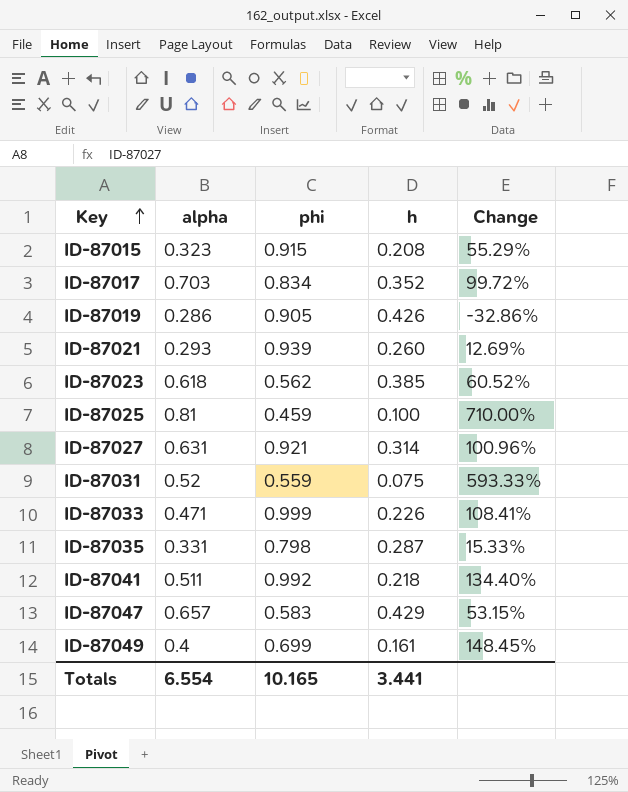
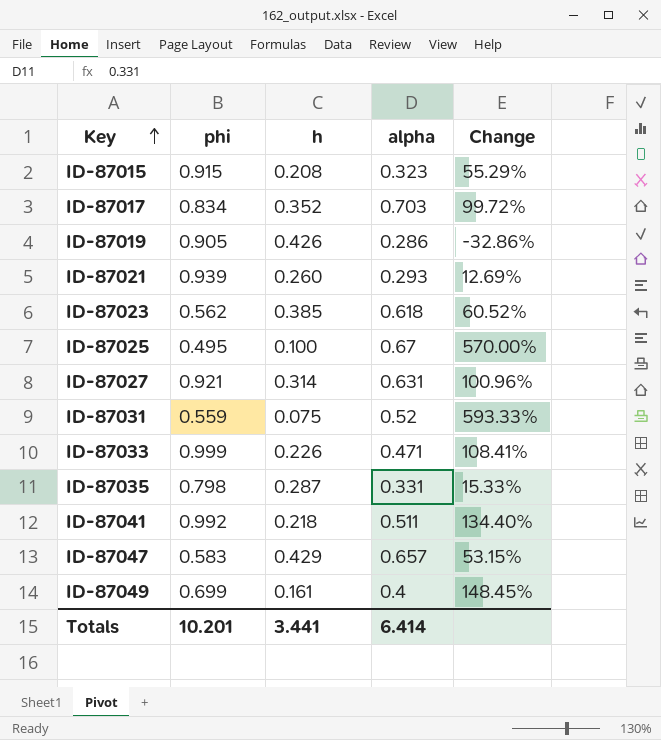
column alpha | position: 2 -> 4
ID-87025 | phi: 0.459 -> 0.495
ID-87025 | alpha: 0.81 -> 0.67
ID-87025 | Change: 710.00% -> 570.00%
Totals | phi: 10.165 -> 10.201
Totals | alpha: 6.554 -> 6.414

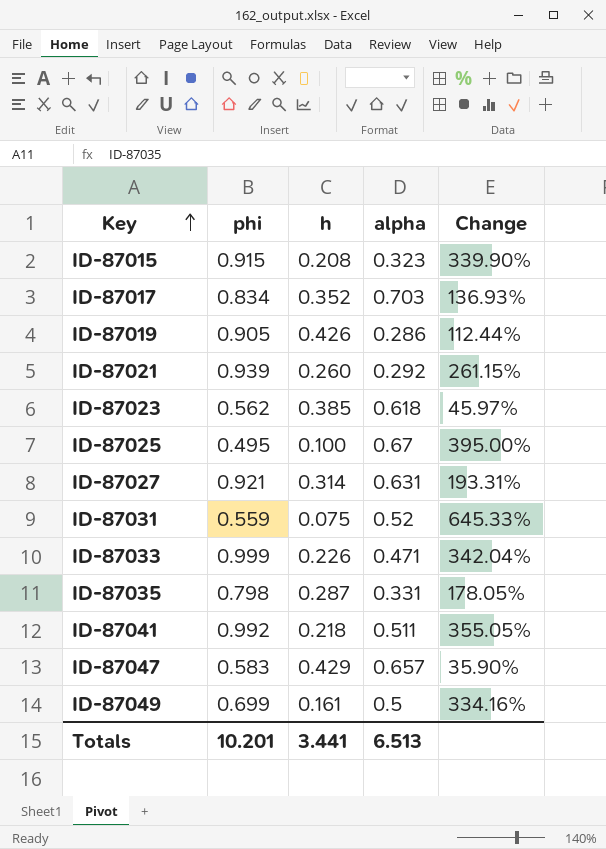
column Change | formula: ([alpha] - [h]) / [h] -> ([phi] - [h]) / [h]
ID-87021 | alpha: 0.293 -> 0.292
ID-87049 | alpha: 0.4 -> 0.5
Totals | alpha: 6.414 -> 6.513

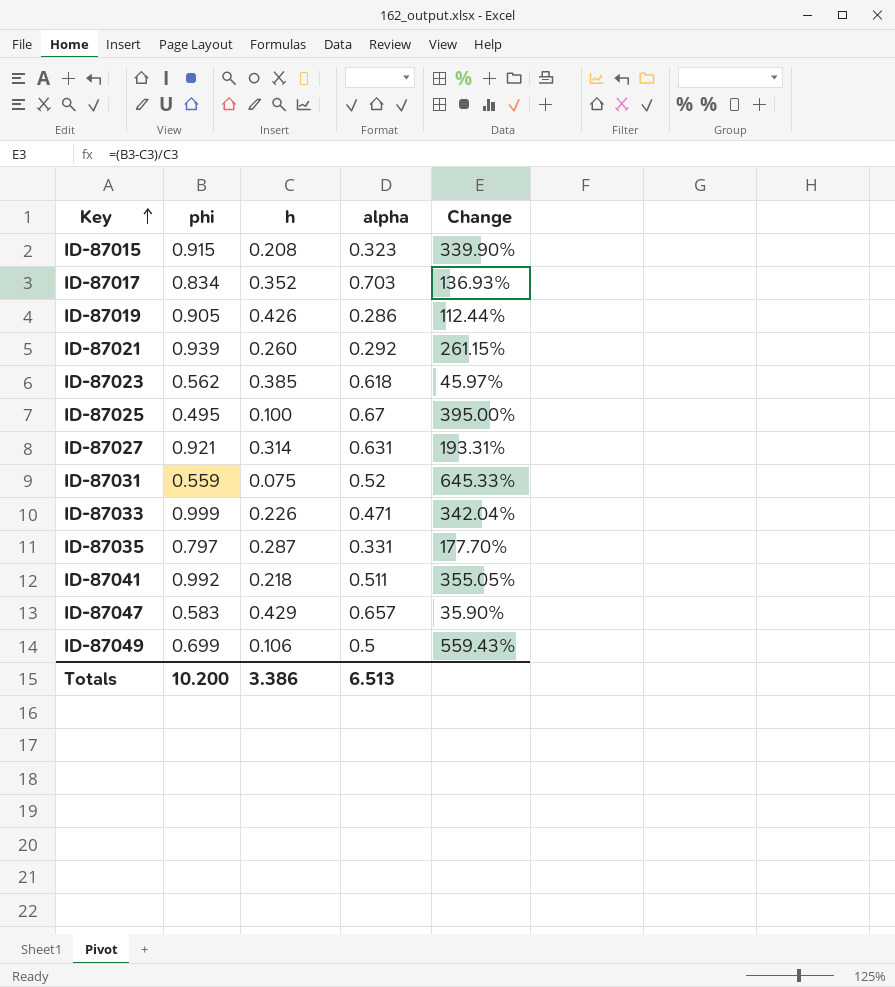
ID-87035 | phi: 0.798 -> 0.797
ID-87035 | Change: 178.05% -> 177.70%
ID-87049 | h: 0.161 -> 0.106
ID-87049 | Change: 334.16% -> 559.43%
Totals | phi: 10.201 -> 10.200
Totals | h: 3.441 -> 3.386

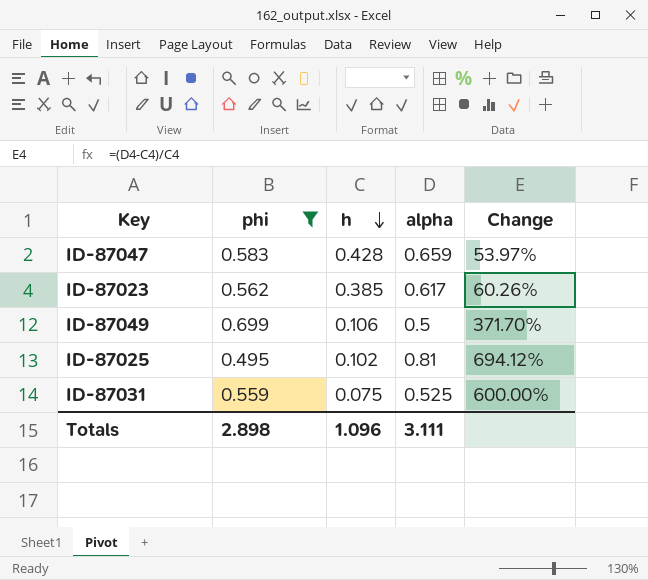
filter: none -> phi <= 0.699
row order: Key ascending -> h descending
column Change | formula: ([phi] - [h]) / [h] -> ([alpha] - [h]) / [h]
ID-87047 | h: 0.429 -> 0.428
ID-87047 | alpha: 0.657 -> 0.659
ID-87023 | alpha: 0.618 -> 0.617
ID-87025 | h: 0.100 -> 0.102
ID-87025 | alpha: 0.67 -> 0.81
ID-87031 | alpha: 0.52 -> 0.525
Totals | phi: 10.200 -> 2.898
Totals | h: 3.386 -> 1.096
Totals | alpha: 6.513 -> 3.111

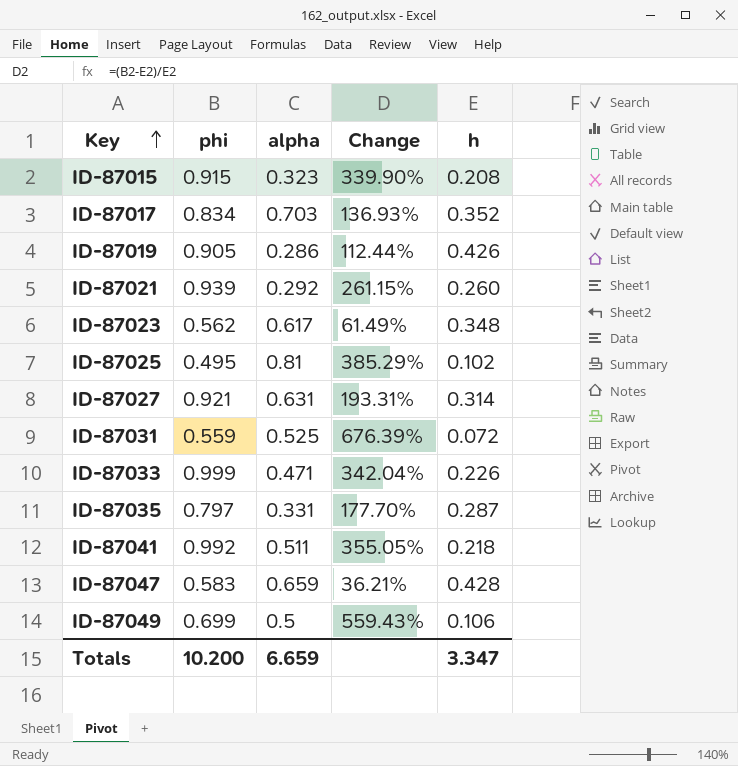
filter: phi <= 0.699 -> none
row order: h descending -> Key ascending
column Change | formula: ([alpha] - [h]) / [h] -> ([phi] - [h]) / [h]
column h | position: 3 -> 5
ID-87023 | h: 0.385 -> 0.348
ID-87031 | h: 0.075 -> 0.072
Totals | phi: 2.898 -> 10.200
Totals | alpha: 3.111 -> 6.659
Totals | h: 1.096 -> 3.347

